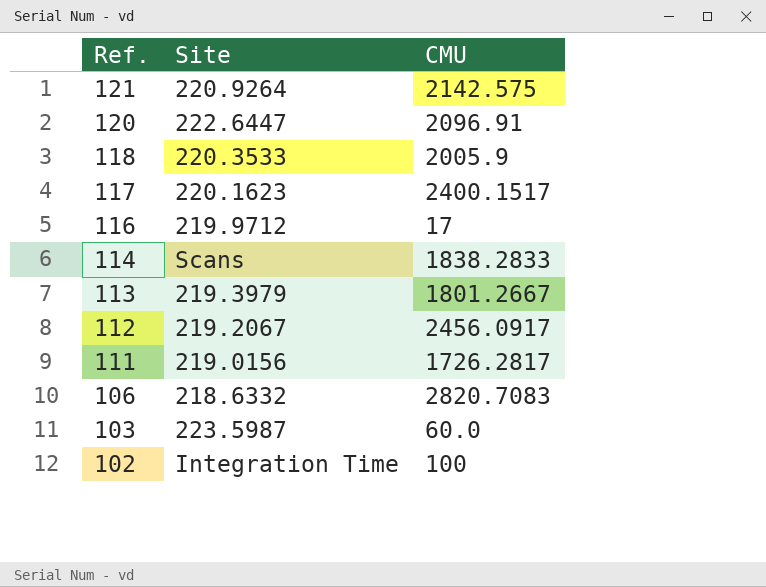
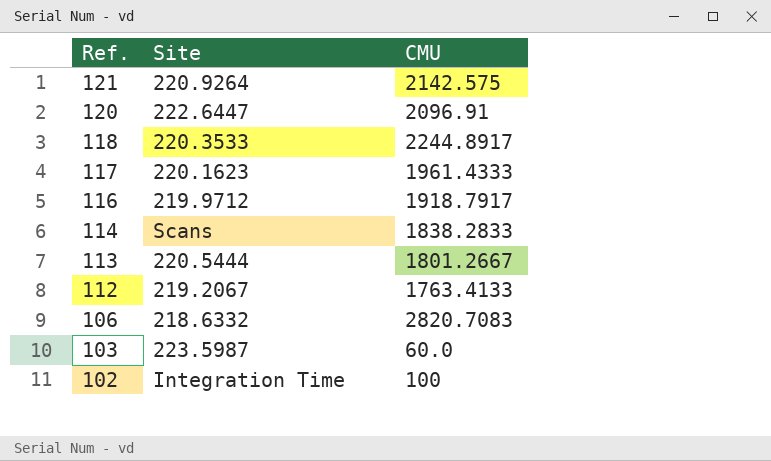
row 111: 219.0156 | 1726.2817 -> none
118 | CMU: 2005.9 -> 2244.8917
117 | CMU: 2400.1517 -> 1961.4333
116 | CMU: 17 -> 1918.7917
113 | Site: 219.3979 -> 220.5444
112 | CMU: 2456.0917 -> 1763.4133

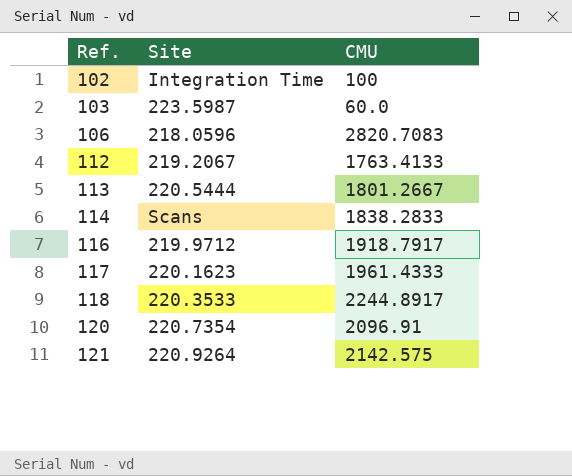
row order: Ref. descending -> Ref. ascending
106 | Site: 218.6332 -> 218.0596
120 | Site: 222.6447 -> 220.7354

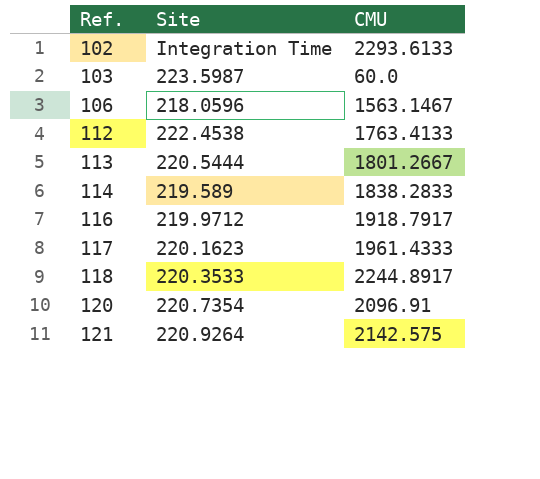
102 | CMU: 100 -> 2293.6133
106 | CMU: 2820.7083 -> 1563.1467
112 | Site: 219.2067 -> 222.4538
114 | Site: Scans -> 219.589

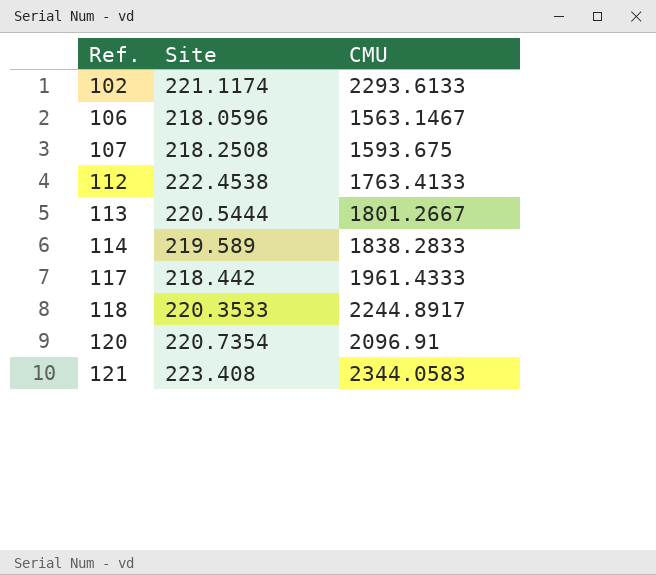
row 103: 223.5987 | 60.0 -> none
row 116: 219.9712 | 1918.7917 -> none
102 | Site: Integration Time -> 221.1174
row 107: none -> 218.2508 | 1593.675
117 | Site: 220.1623 -> 218.442
121 | Site: 220.9264 -> 223.408
121 | CMU: 2142.575 -> 2344.0583

